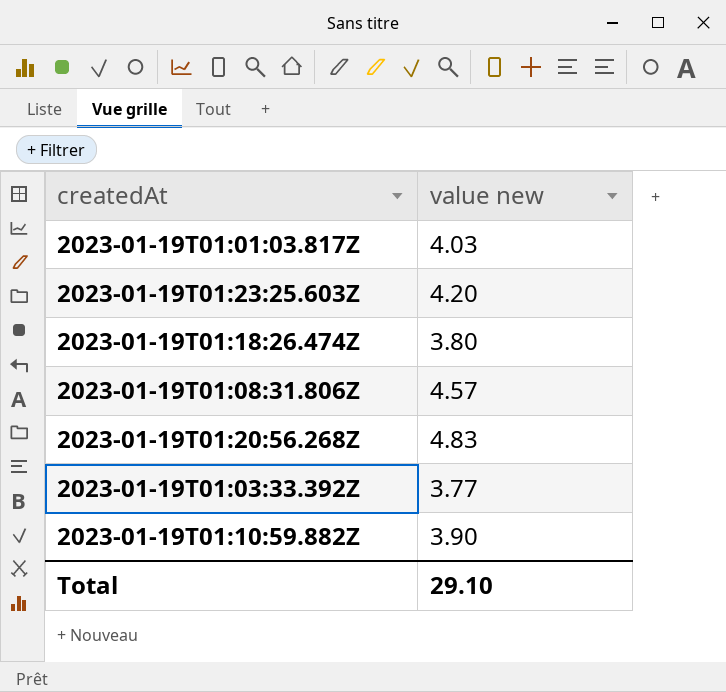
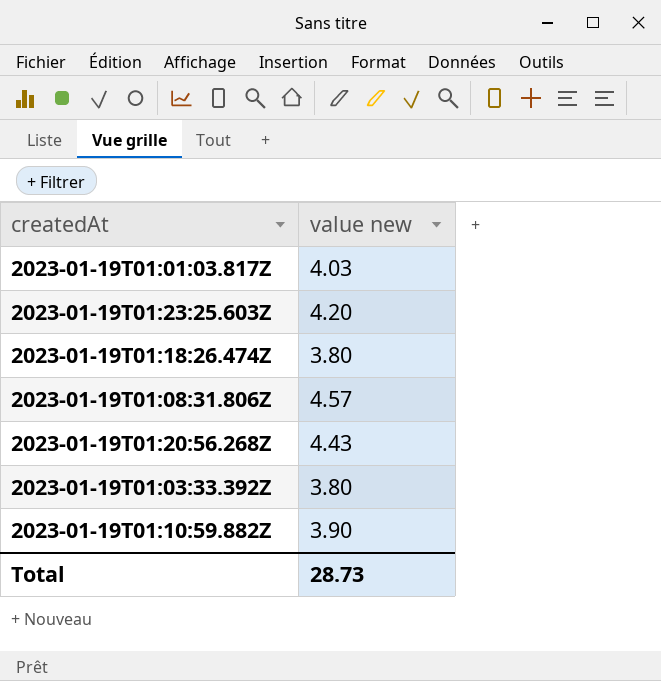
2023-01-19T01:20:56.268Z | value new: 4.83 -> 4.43
2023-01-19T01:03:33.392Z | value new: 3.77 -> 3.80
Total | value new: 29.10 -> 28.73

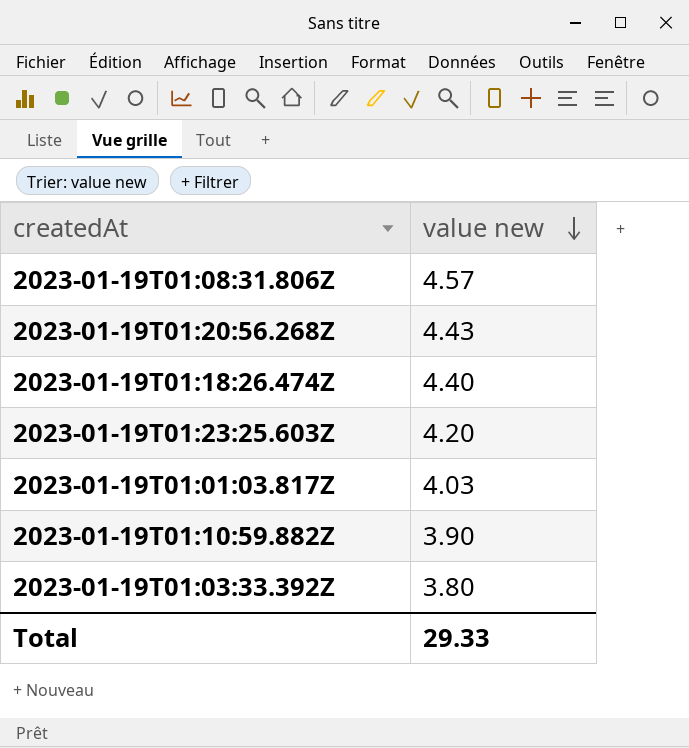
row order: none -> value new descending
2023-01-19T01:18:26.474Z | value new: 3.80 -> 4.40
Total | value new: 28.73 -> 29.33

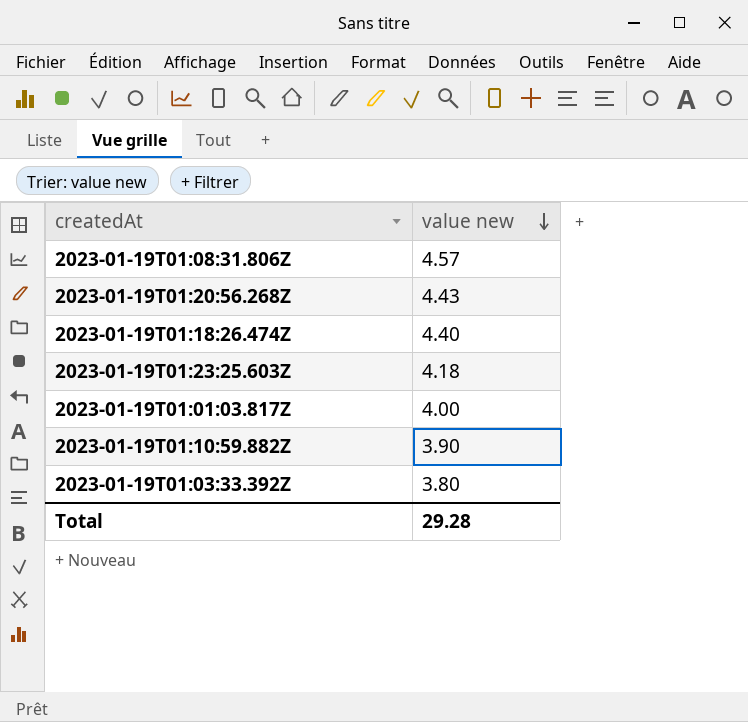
2023-01-19T01:23:25.603Z | value new: 4.20 -> 4.18
2023-01-19T01:01:03.817Z | value new: 4.03 -> 4.00
Total | value new: 29.33 -> 29.28

